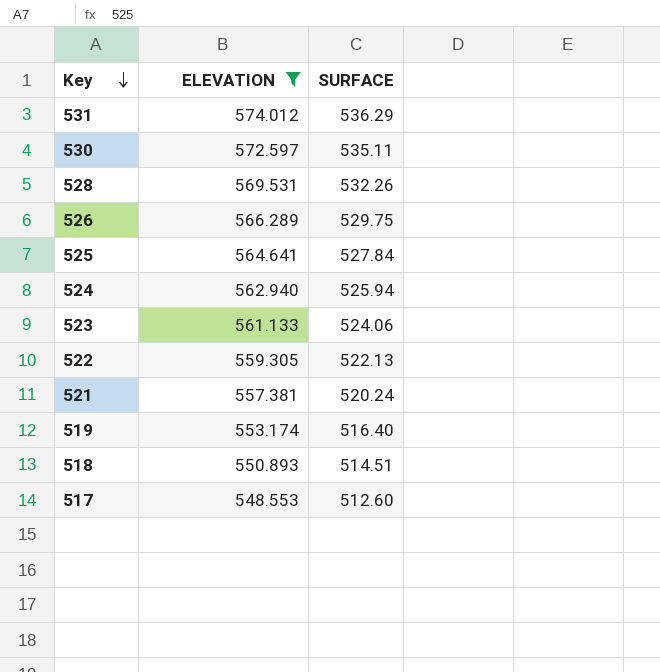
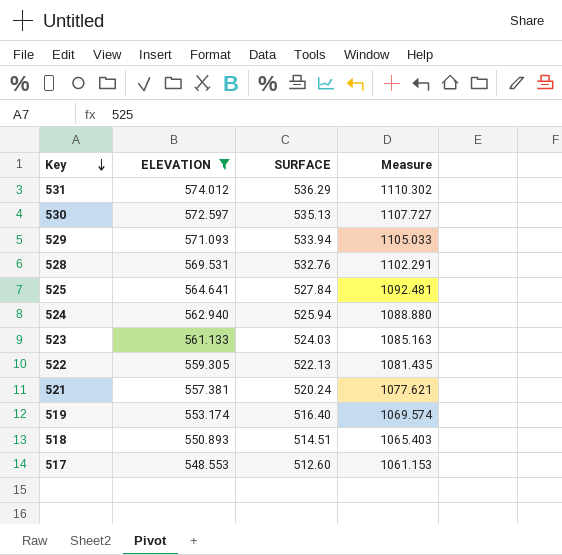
column Measure | formula: none -> [ELEVATION] + [SURFACE]
row 526: 566.289 | 529.75 -> none
530 | SURFACE: 535.11 -> 535.13
row 529: none -> 571.093 | 533.94 | 1105.033
528 | SURFACE: 532.26 -> 532.76
523 | SURFACE: 524.06 -> 524.03

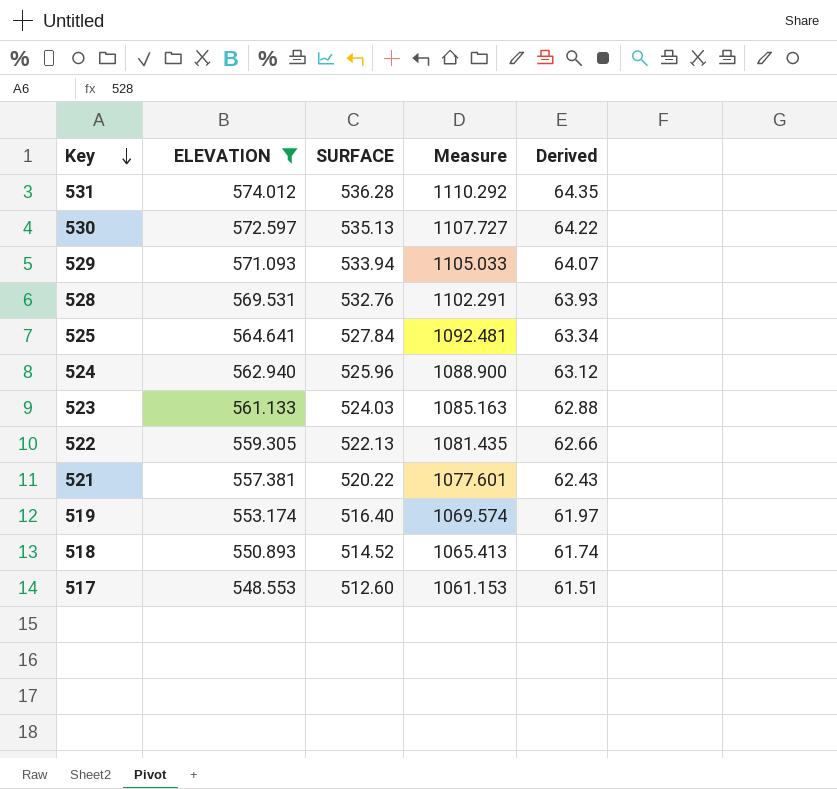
column Derived | formula: none -> [SURFACE] * 0.12
531 | SURFACE: 536.29 -> 536.28
531 | Measure: 1110.302 -> 1110.292
524 | SURFACE: 525.94 -> 525.96
524 | Measure: 1088.880 -> 1088.900
521 | SURFACE: 520.24 -> 520.22
521 | Measure: 1077.621 -> 1077.601
518 | SURFACE: 514.51 -> 514.52
518 | Measure: 1065.403 -> 1065.413

